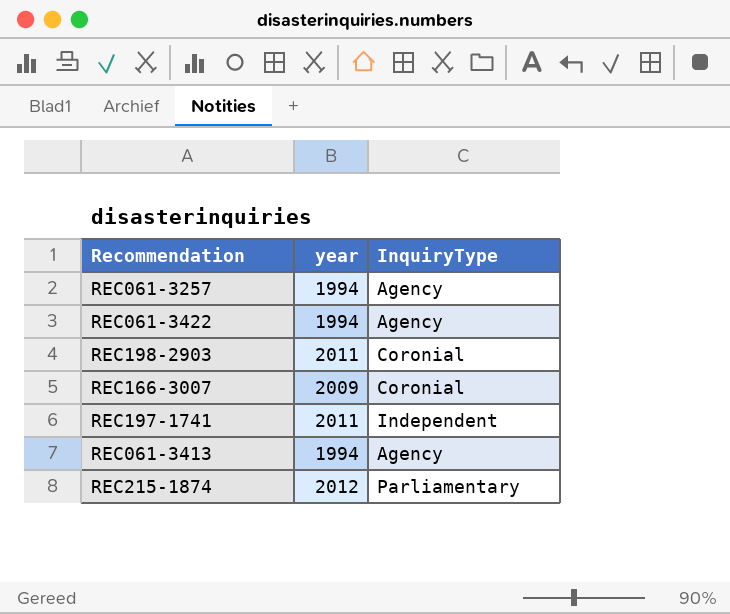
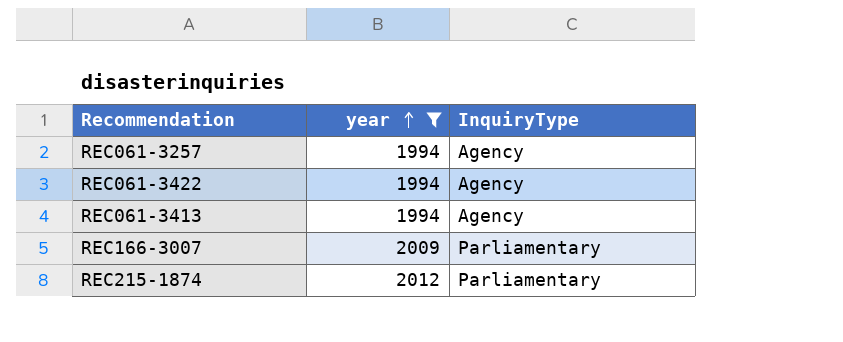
filter: none -> year != 2011
row order: none -> year ascending
REC166-3007 | InquiryType: Coronial -> Parliamentary

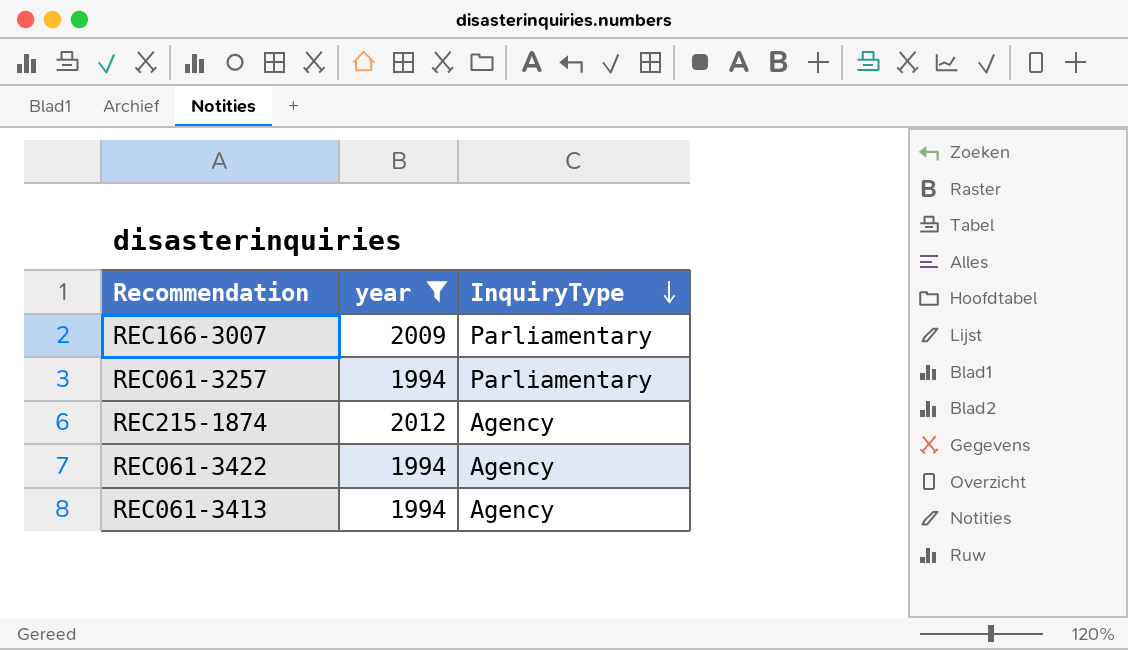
row order: year ascending -> InquiryType descending
REC061-3257 | InquiryType: Agency -> Parliamentary
REC215-1874 | InquiryType: Parliamentary -> Agency

